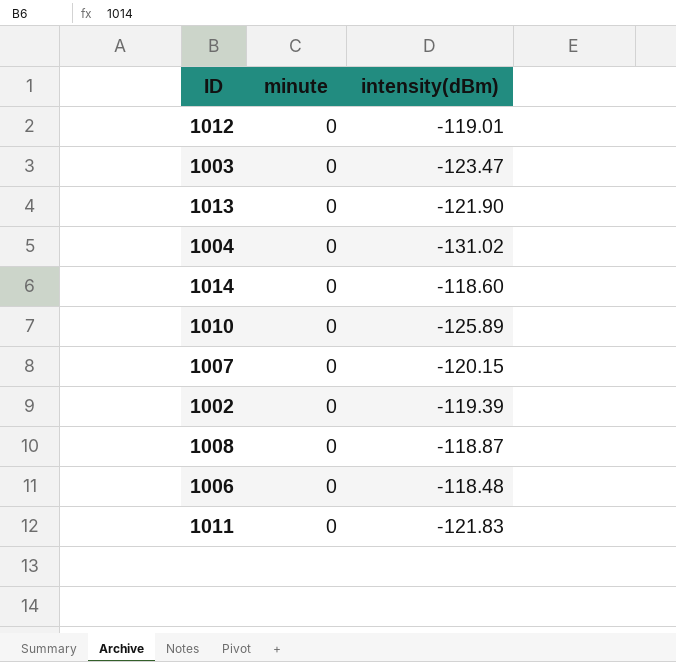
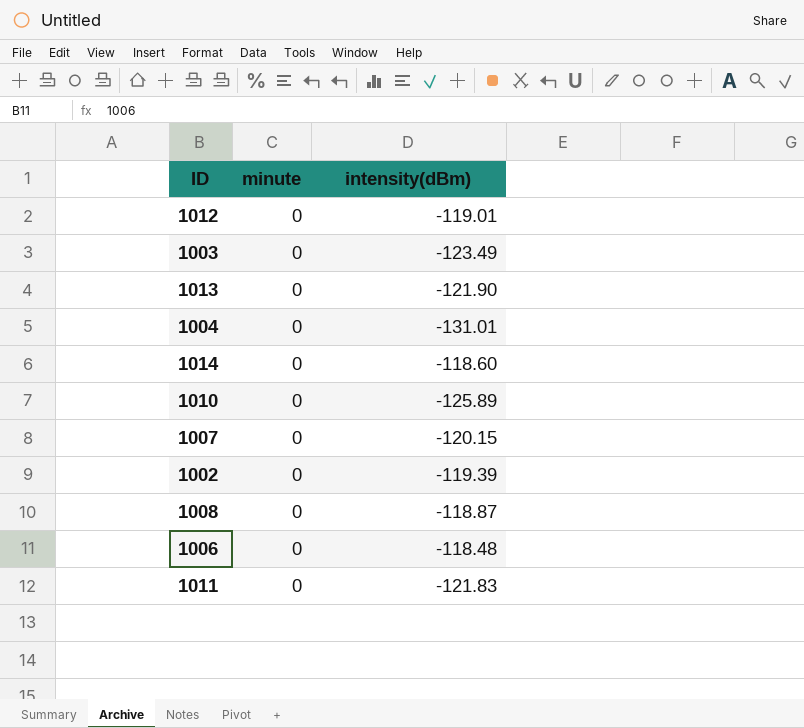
1003 | intensity(dBm): -123.47 -> -123.49
1004 | intensity(dBm): -131.02 -> -131.01

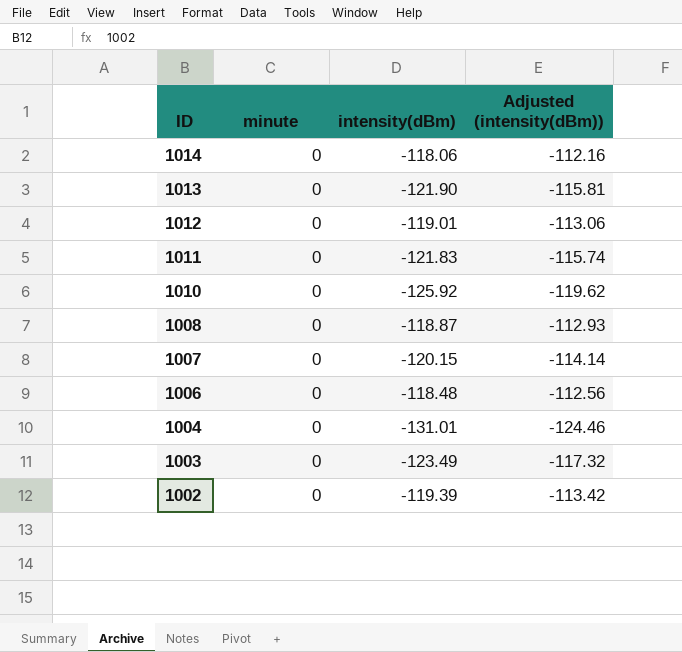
row order: none -> ID descending
column Adjusted (intensity(dBm)) | formula: none -> [intensity(dBm)] * 0.95
1014 | intensity(dBm): -118.60 -> -118.06
1010 | intensity(dBm): -125.89 -> -125.92

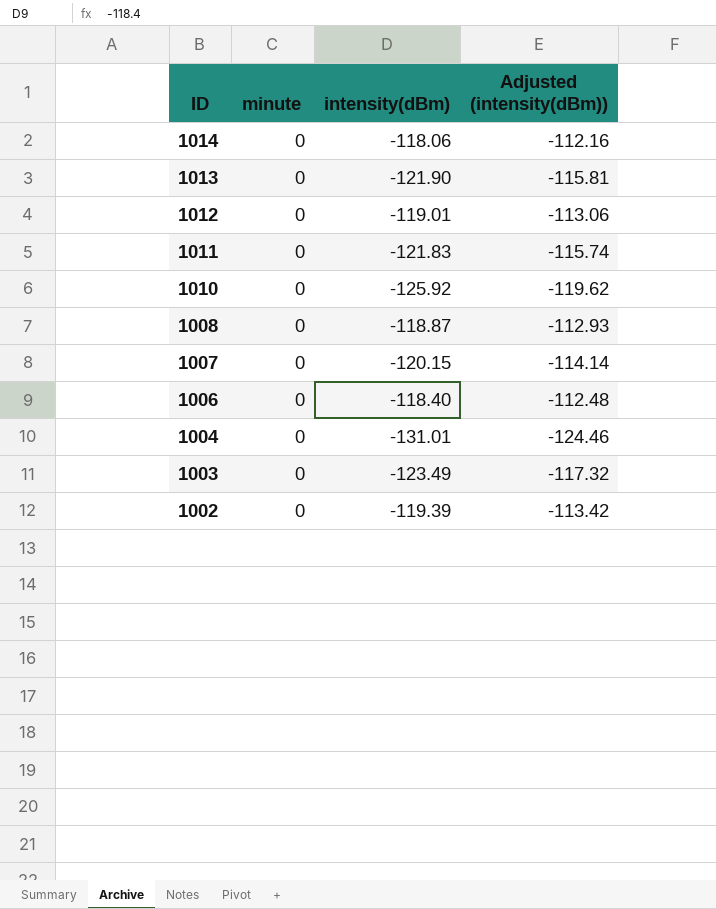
1006 | intensity(dBm): -118.48 -> -118.40
1006 | Adjusted (intensity(dBm)): -112.56 -> -112.48

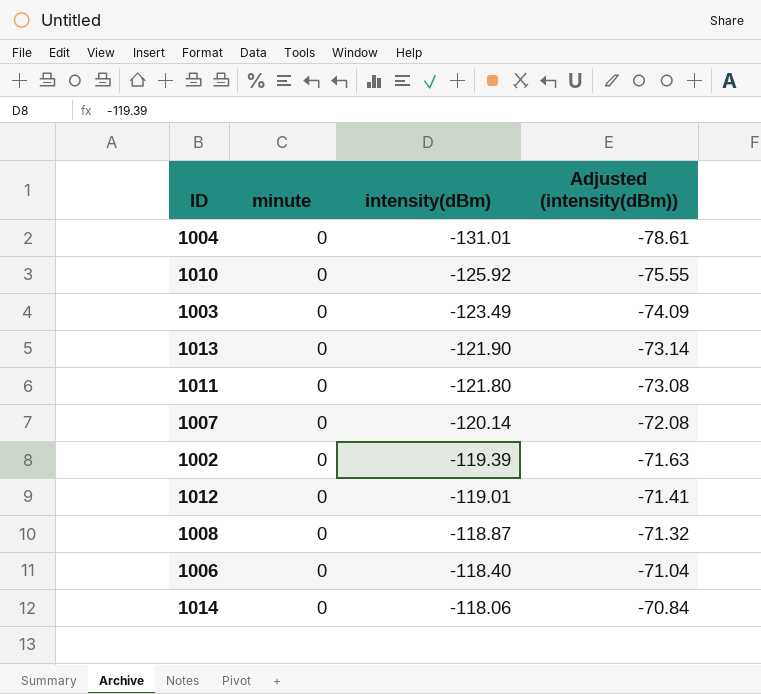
row order: ID descending -> intensity(dBm) ascending
column Adjusted (intensity(dBm)) | formula: [intensity(dBm)] * 0.95 -> [intensity(dBm)] * 0.6
1011 | intensity(dBm): -121.83 -> -121.80
1007 | intensity(dBm): -120.15 -> -120.14

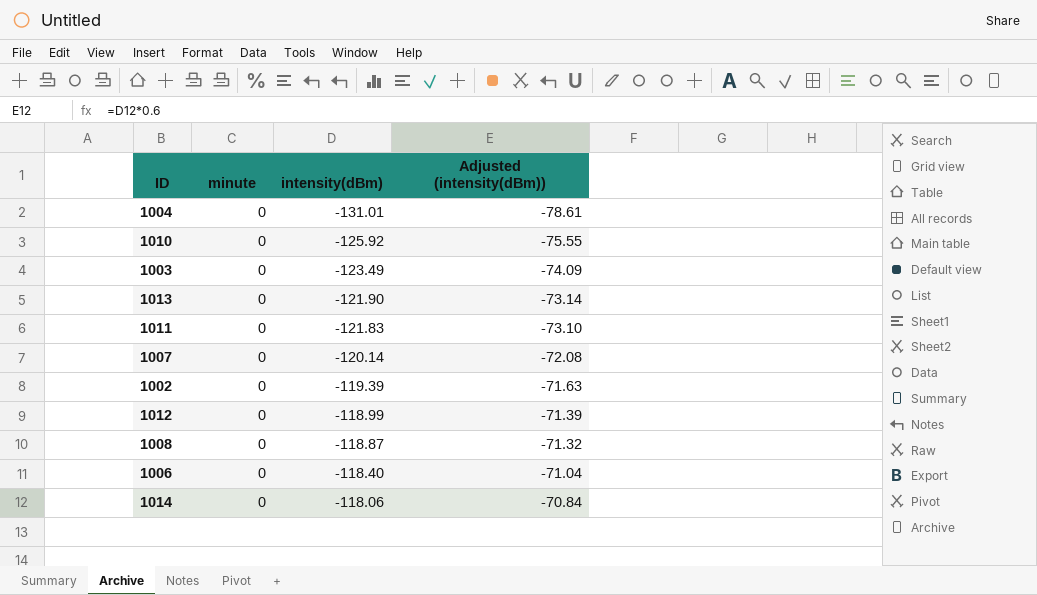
1011 | intensity(dBm): -121.80 -> -121.83
1011 | Adjusted (intensity(dBm)): -73.08 -> -73.10
1012 | intensity(dBm): -119.01 -> -118.99
1012 | Adjusted (intensity(dBm)): -71.41 -> -71.39

